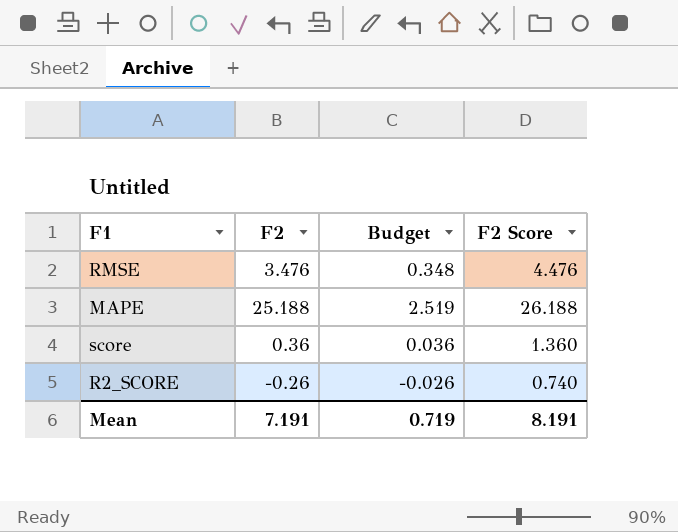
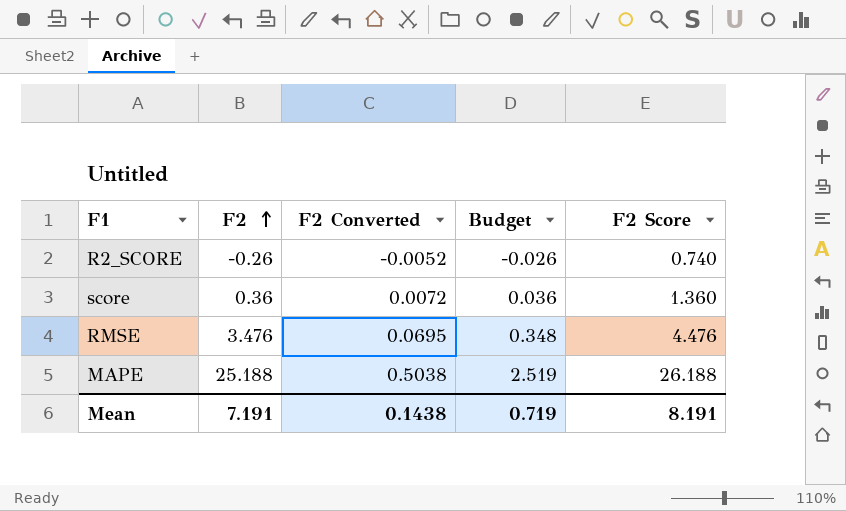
row order: none -> F2 ascending
column F2 Converted | formula: none -> [F2] * 0.02

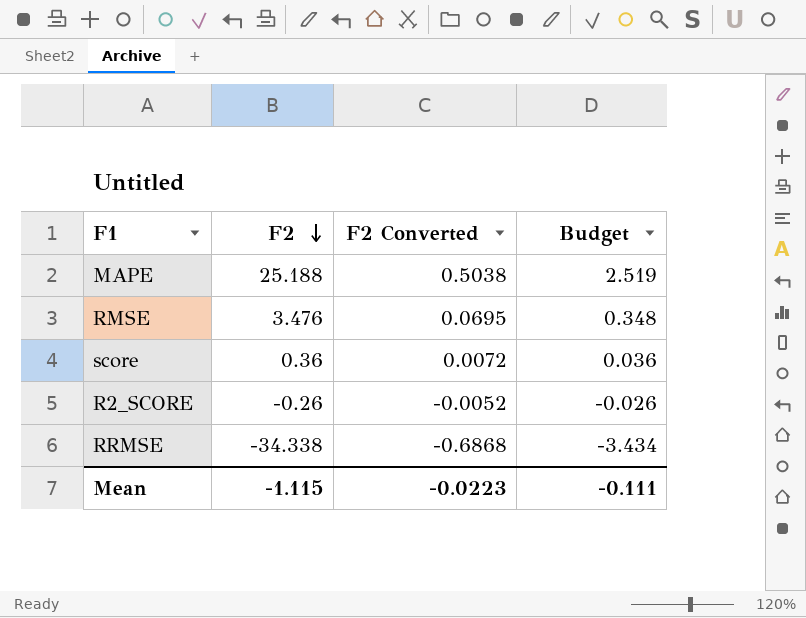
row order: F2 ascending -> F2 descending
column F2 Score | formula: [F2] + 1 -> none
row RRMSE: none -> -34.338 | -0.6868 | -3.434
Mean | F2: 7.191 -> -1.115
Mean | F2 Converted: 0.1438 -> -0.0223
Mean | Budget: 0.719 -> -0.111

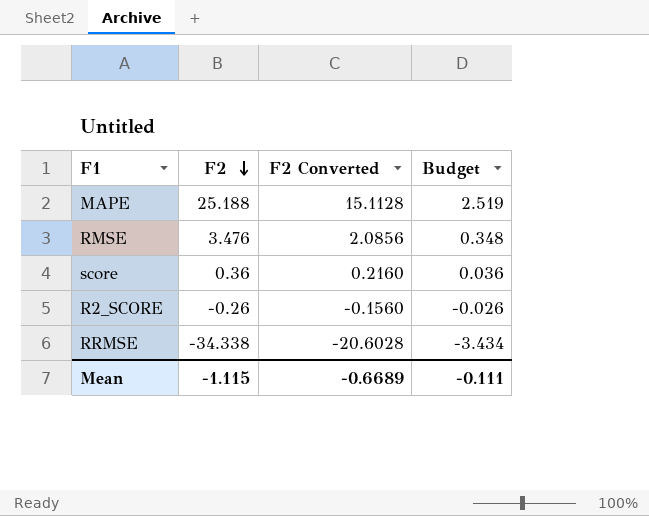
column F2 Converted | formula: [F2] * 0.02 -> [F2] * 0.6
Mean | F2 Converted: -0.0223 -> -0.6689

